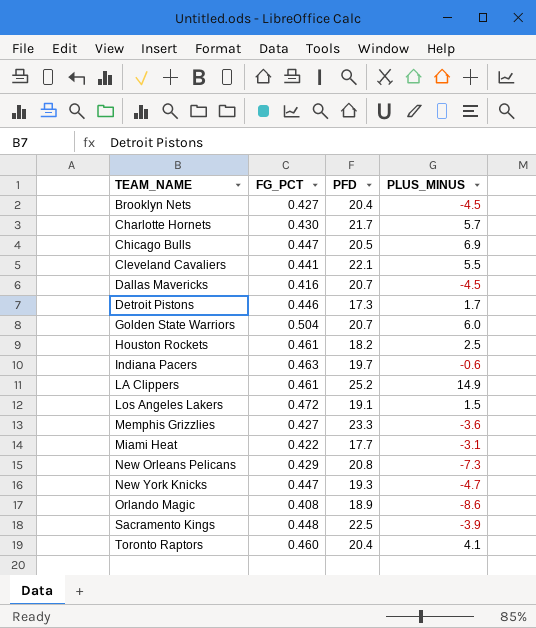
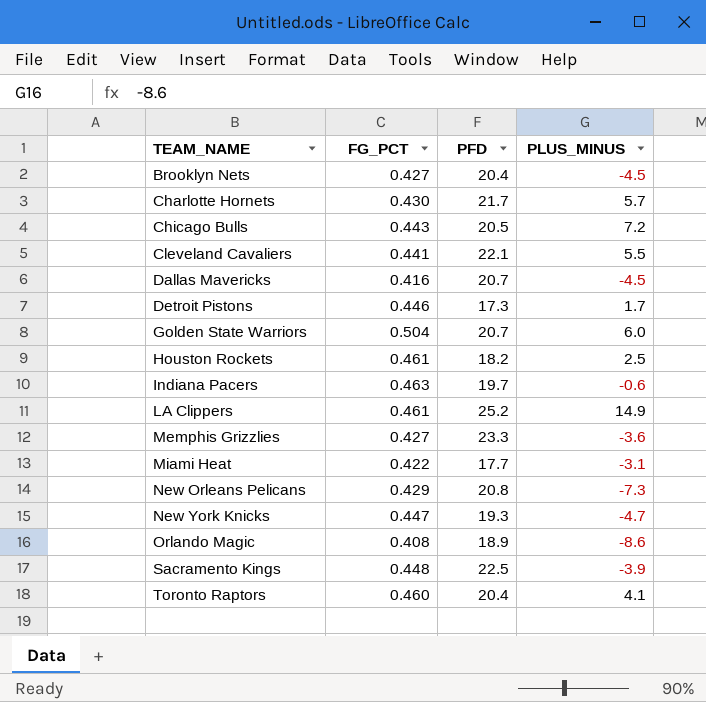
row Los Angeles Lakers: 0.472 | 19.1 | 1.5 -> none
Chicago Bulls | FG_PCT: 0.447 -> 0.443
Chicago Bulls | PLUS_MINUS: 6.9 -> 7.2

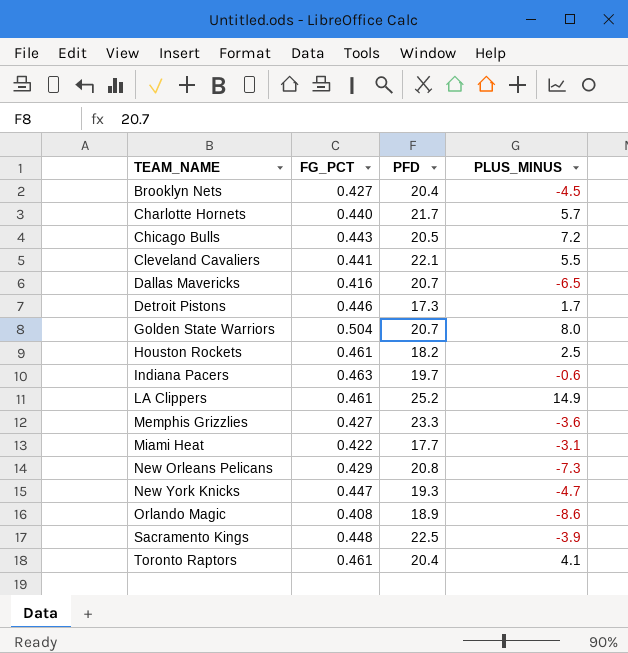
Charlotte Hornets | FG_PCT: 0.430 -> 0.440
Dallas Mavericks | PLUS_MINUS: -4.5 -> -6.5
Golden State Warriors | PLUS_MINUS: 6.0 -> 8.0
Toronto Raptors | FG_PCT: 0.460 -> 0.461

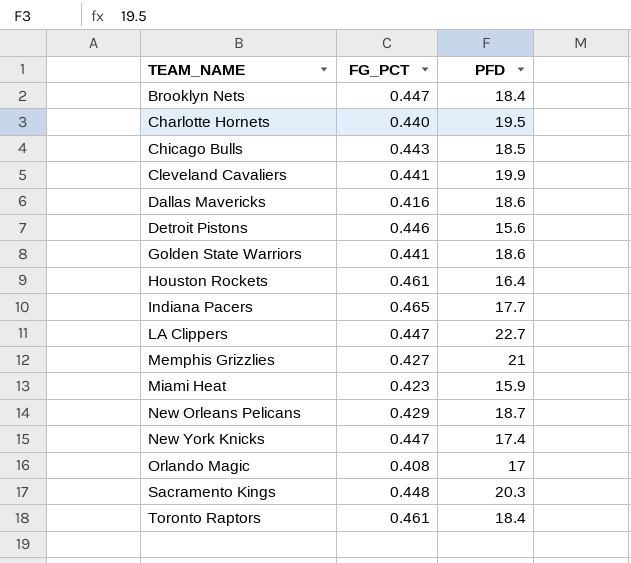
column PLUS_MINUS | position: 4 -> none
Brooklyn Nets | FG_PCT: 0.427 -> 0.447
Brooklyn Nets | PFD: 20.4 -> 18.4
Charlotte Hornets | PFD: 21.7 -> 19.5
Chicago Bulls | PFD: 20.5 -> 18.5
Cleveland Cavaliers | PFD: 22.1 -> 19.9
Dallas Mavericks | PFD: 20.7 -> 18.6
Detroit Pistons | PFD: 17.3 -> 15.6
Golden State Warriors | FG_PCT: 0.504 -> 0.441
Golden State Warriors | PFD: 20.7 -> 18.6
Houston Rockets | PFD: 18.2 -> 16.4
Indiana Pacers | FG_PCT: 0.463 -> 0.465
Indiana Pacers | PFD: 19.7 -> 17.7
LA Clippers | FG_PCT: 0.461 -> 0.447
LA Clippers | PFD: 25.2 -> 22.7
Memphis Grizzlies | PFD: 23.3 -> 21
Miami Heat | FG_PCT: 0.422 -> 0.423
Miami Heat | PFD: 17.7 -> 15.9
New Orleans Pelicans | PFD: 20.8 -> 18.7
New York Knicks | PFD: 19.3 -> 17.4
Orlando Magic | PFD: 18.9 -> 17
Sacramento Kings | PFD: 22.5 -> 20.3
Toronto Raptors | PFD: 20.4 -> 18.4

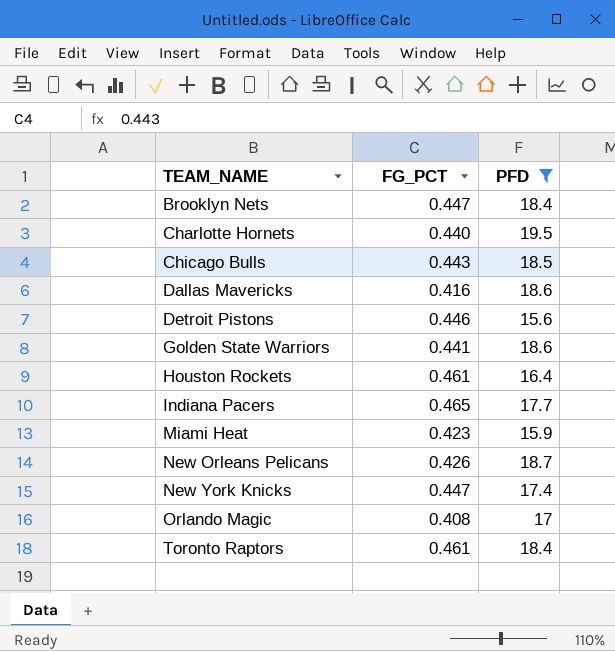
filter: none -> PFD <= 19.5
New Orleans Pelicans | FG_PCT: 0.429 -> 0.426

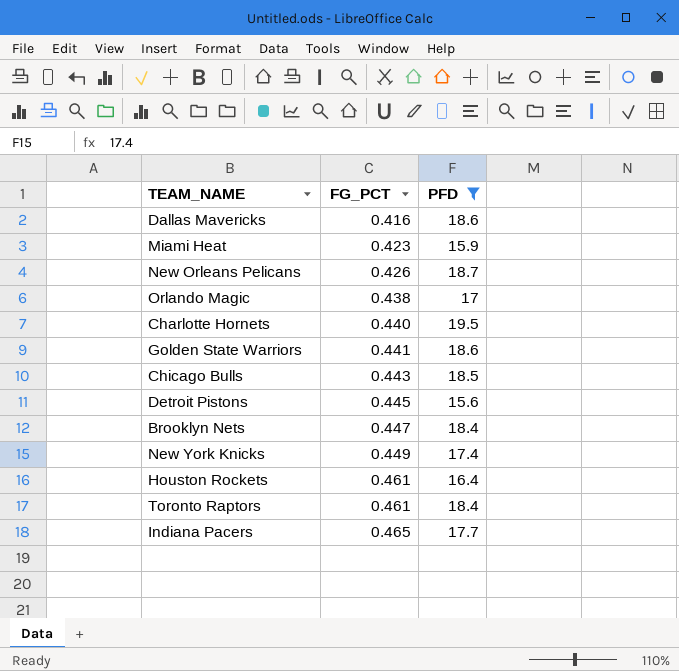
row order: TEAM_NAME ascending -> FG_PCT ascending
Orlando Magic | FG_PCT: 0.408 -> 0.438
Detroit Pistons | FG_PCT: 0.446 -> 0.445
New York Knicks | FG_PCT: 0.447 -> 0.449

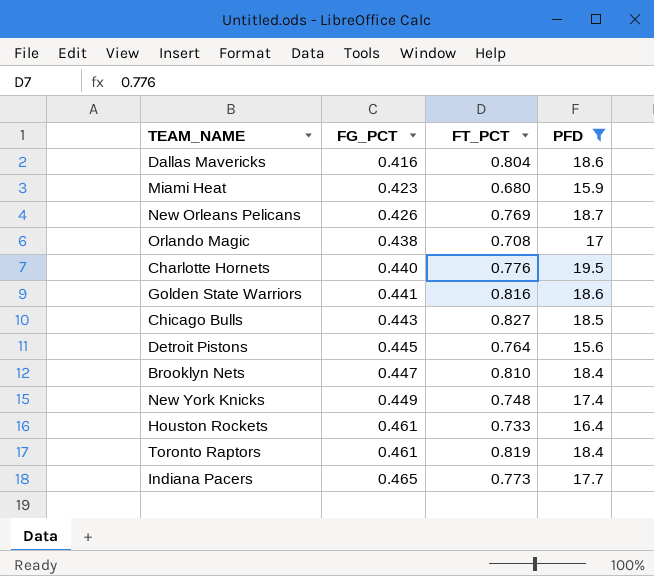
column FT_PCT | position: none -> 3

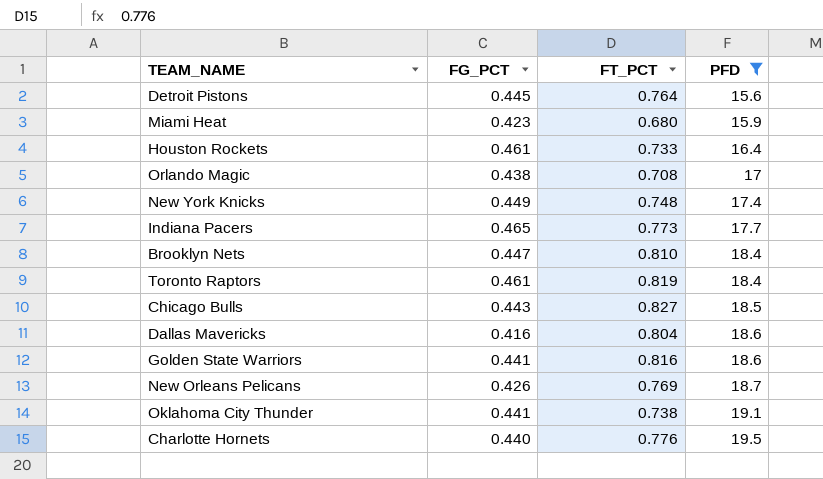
row order: FG_PCT ascending -> PFD ascending
row Oklahoma City Thunder: none -> 0.441 | 0.738 | 19.1

